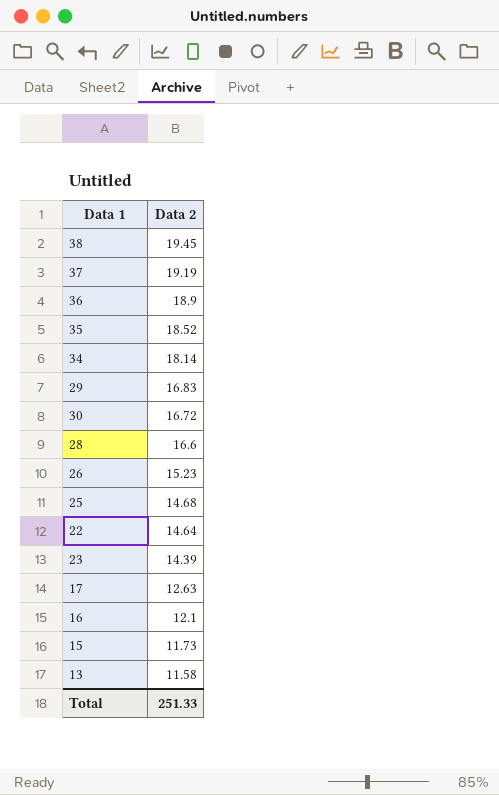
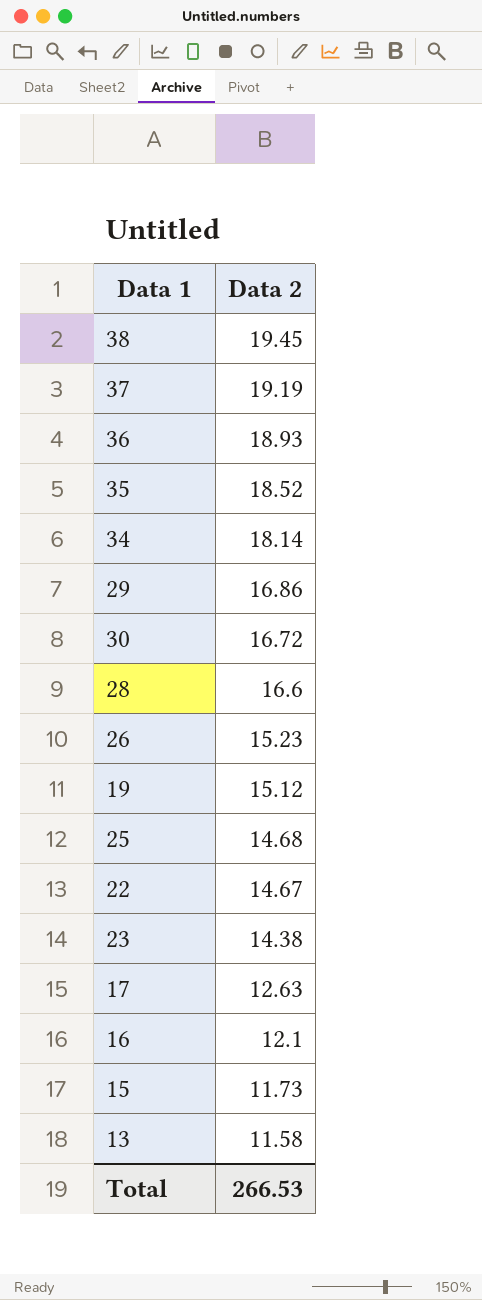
36 | Data 2: 18.9 -> 18.93
29 | Data 2: 16.83 -> 16.86
row 19: none -> 15.12
22 | Data 2: 14.64 -> 14.67
23 | Data 2: 14.39 -> 14.38
Total | Data 2: 251.33 -> 266.53

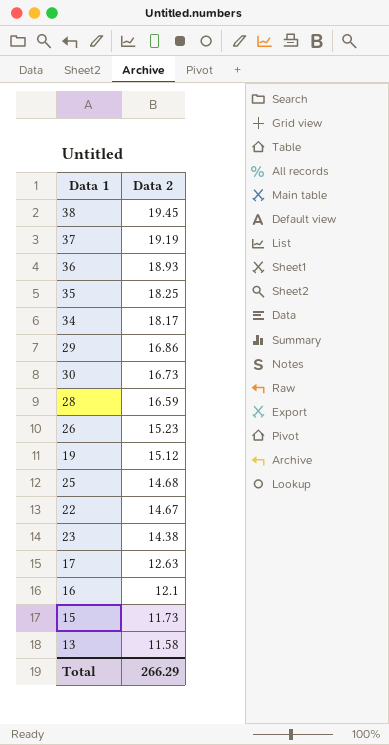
35 | Data 2: 18.52 -> 18.25
34 | Data 2: 18.14 -> 18.17
30 | Data 2: 16.72 -> 16.73
28 | Data 2: 16.6 -> 16.59
Total | Data 2: 266.53 -> 266.29

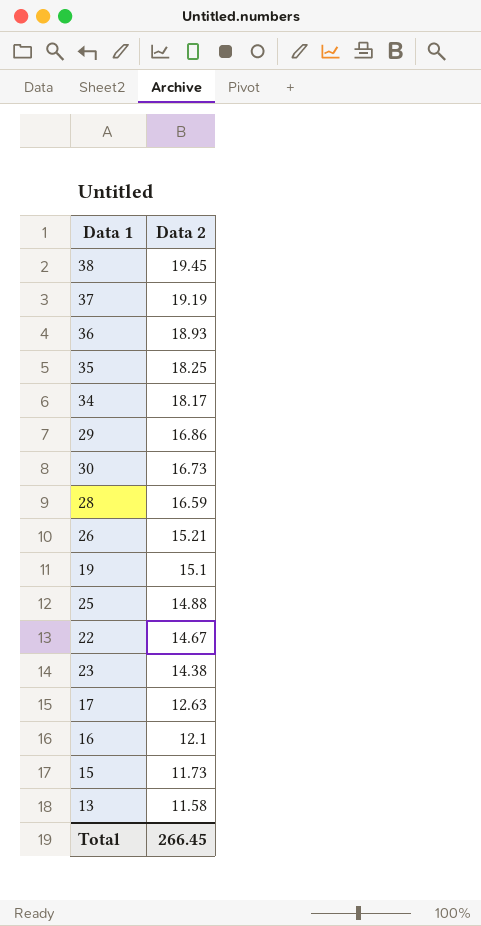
26 | Data 2: 15.23 -> 15.21
19 | Data 2: 15.12 -> 15.1
25 | Data 2: 14.68 -> 14.88
Total | Data 2: 266.29 -> 266.45

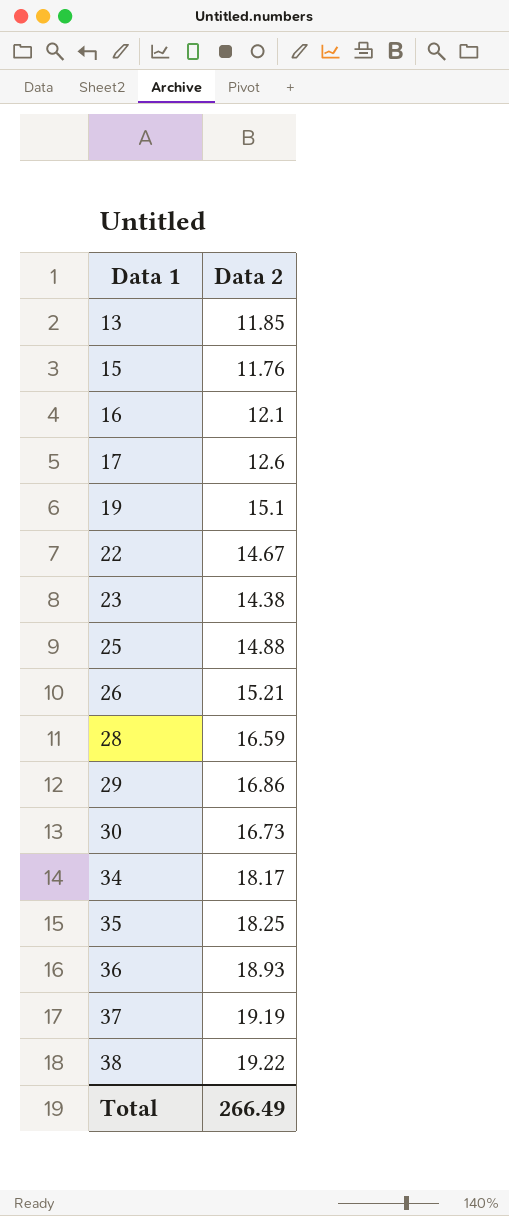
row order: Data 2 descending -> Data 1 ascending
13 | Data 2: 11.58 -> 11.85
15 | Data 2: 11.73 -> 11.76
17 | Data 2: 12.63 -> 12.6
38 | Data 2: 19.45 -> 19.22
Total | Data 2: 266.45 -> 266.49

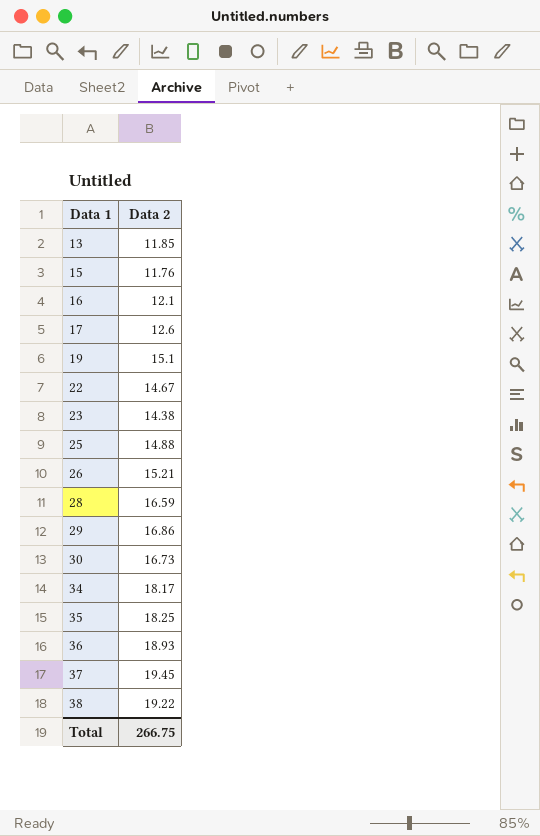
37 | Data 2: 19.19 -> 19.45
Total | Data 2: 266.49 -> 266.75

